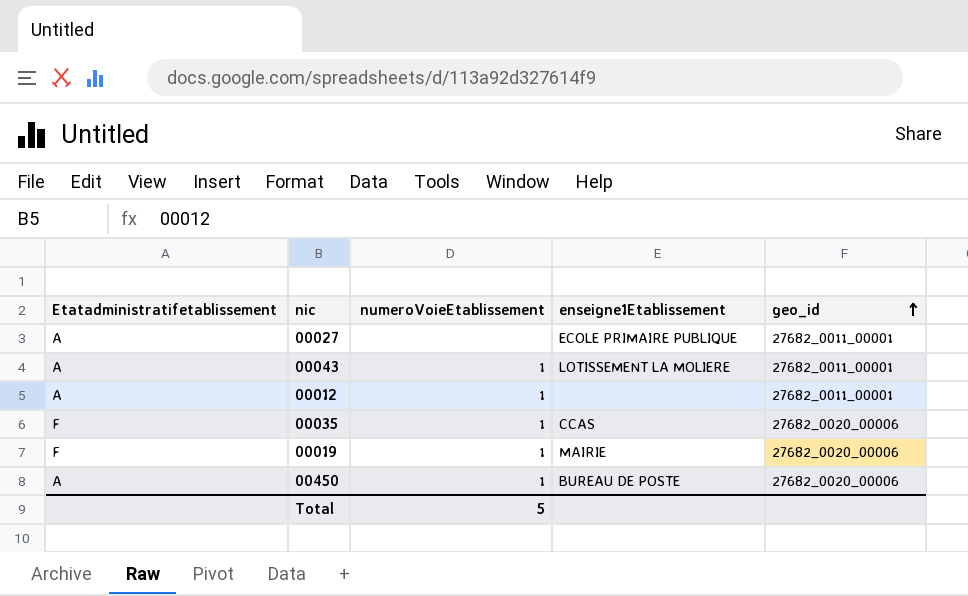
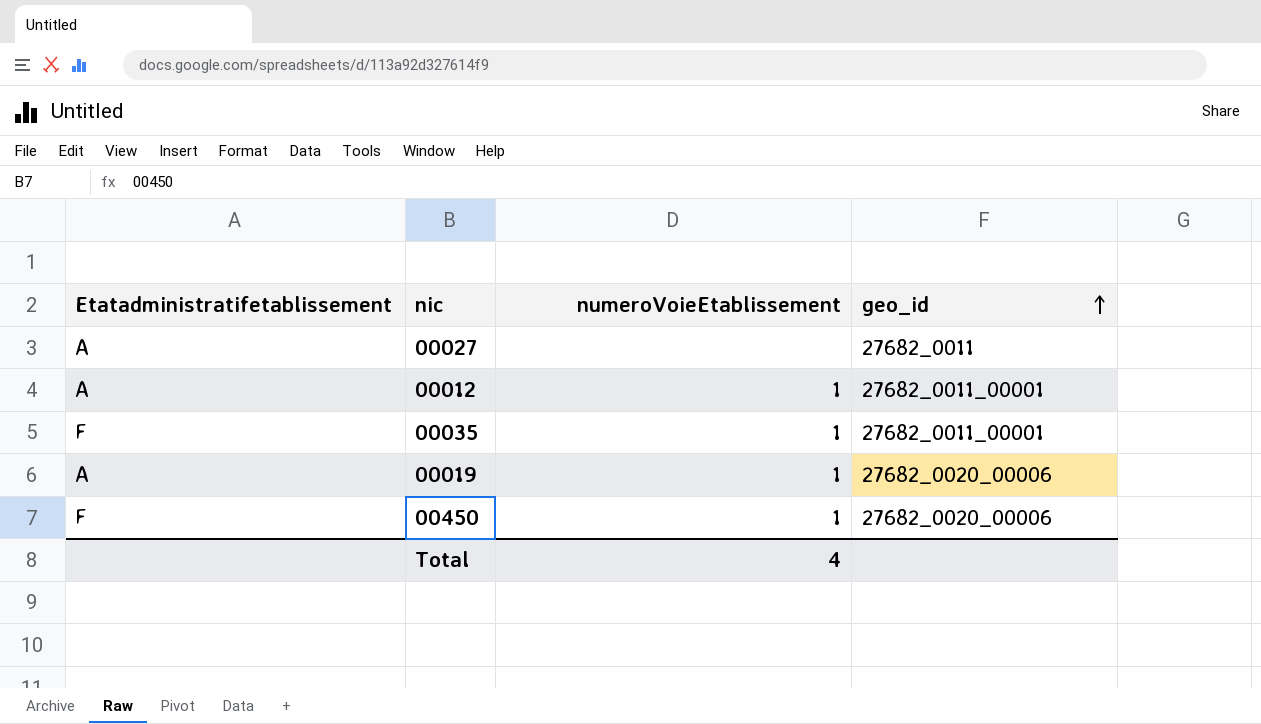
column enseigne1Etablissement | position: 4 -> none
row 00043: A | 1 | LOTISSEMENT LA MOLIERE | 27682_0011_00001 -> none
00027 | geo_id: 27682_0011_00001 -> 27682_0011
00035 | geo_id: 27682_0020_00006 -> 27682_0011_00001
00019 | Etatadministratifetablissement: F -> A
00450 | Etatadministratifetablissement: A -> F
Total | numeroVoieEtablissement: 5 -> 4

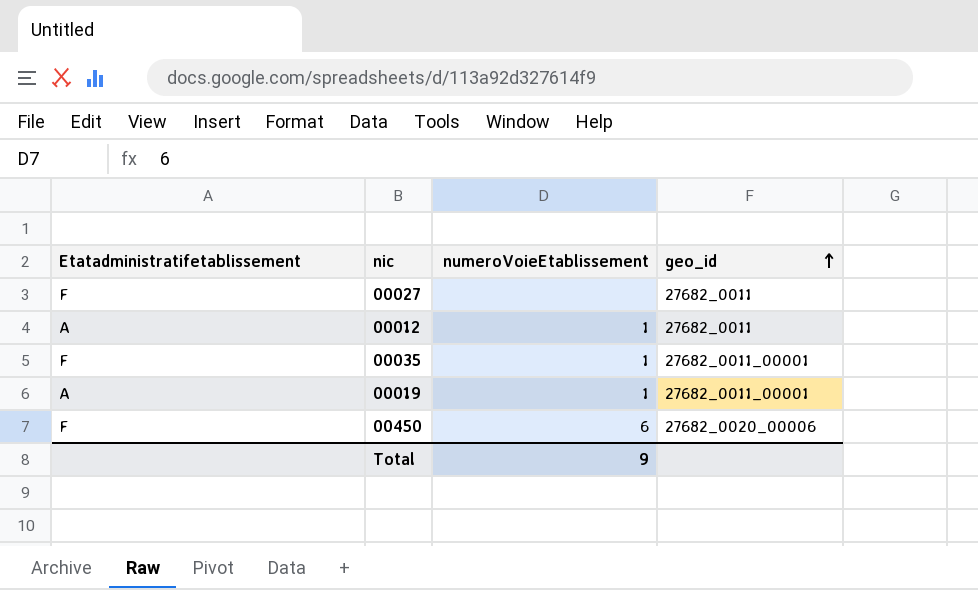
00027 | Etatadministratifetablissement: A -> F
00012 | geo_id: 27682_0011_00001 -> 27682_0011
00019 | geo_id: 27682_0020_00006 -> 27682_0011_00001
00450 | numeroVoieEtablissement: 1 -> 6
Total | numeroVoieEtablissement: 4 -> 9

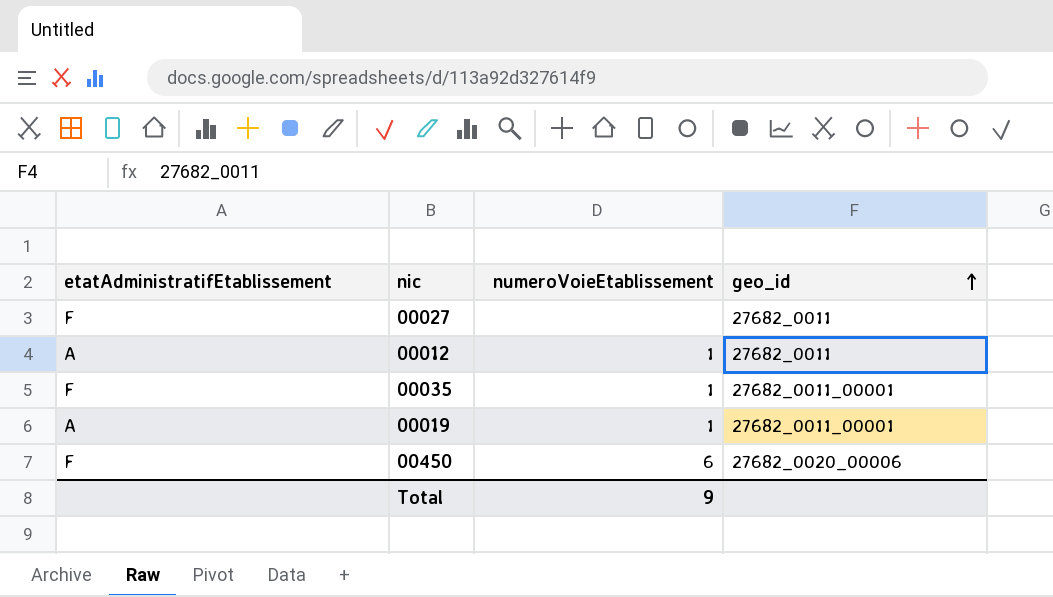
column name: Etatadministratifetablissement -> etatAdministratifEtablissement

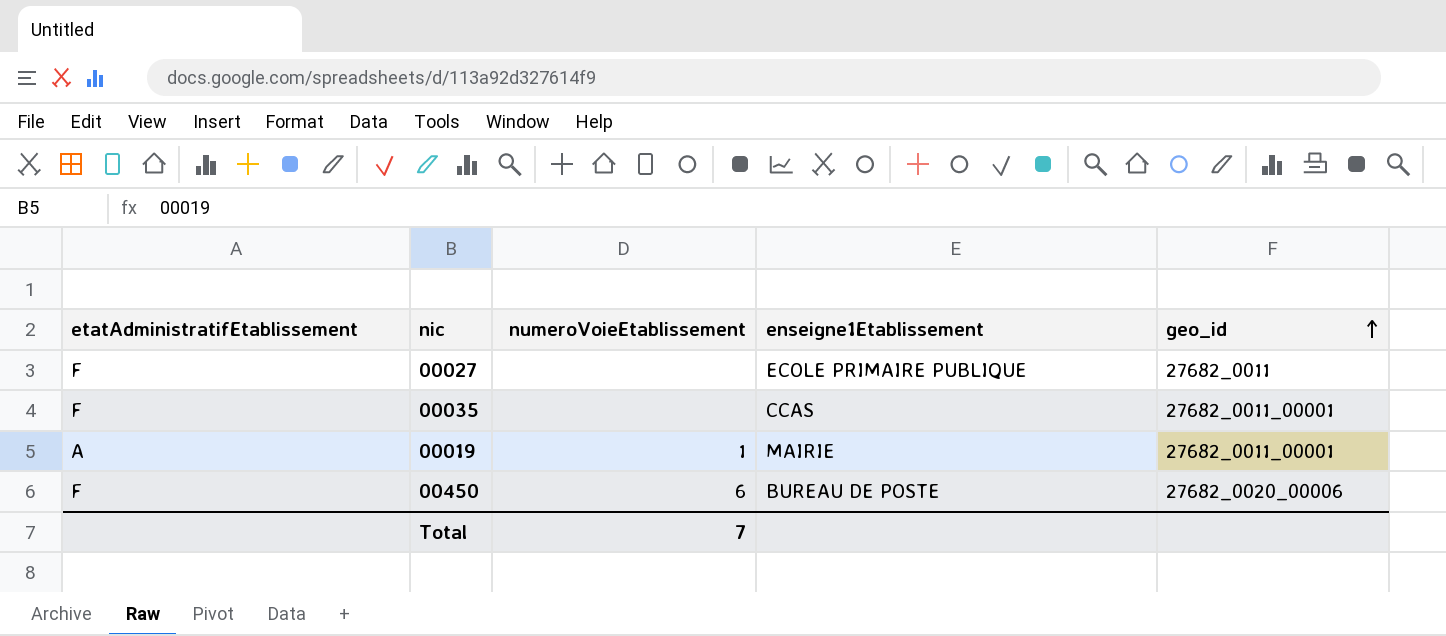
column enseigne1Etablissement | position: none -> 4
row 00012: A | 1 | 27682_0011 -> none
00035 | numeroVoieEtablissement: 1 -> none
Total | numeroVoieEtablissement: 9 -> 7

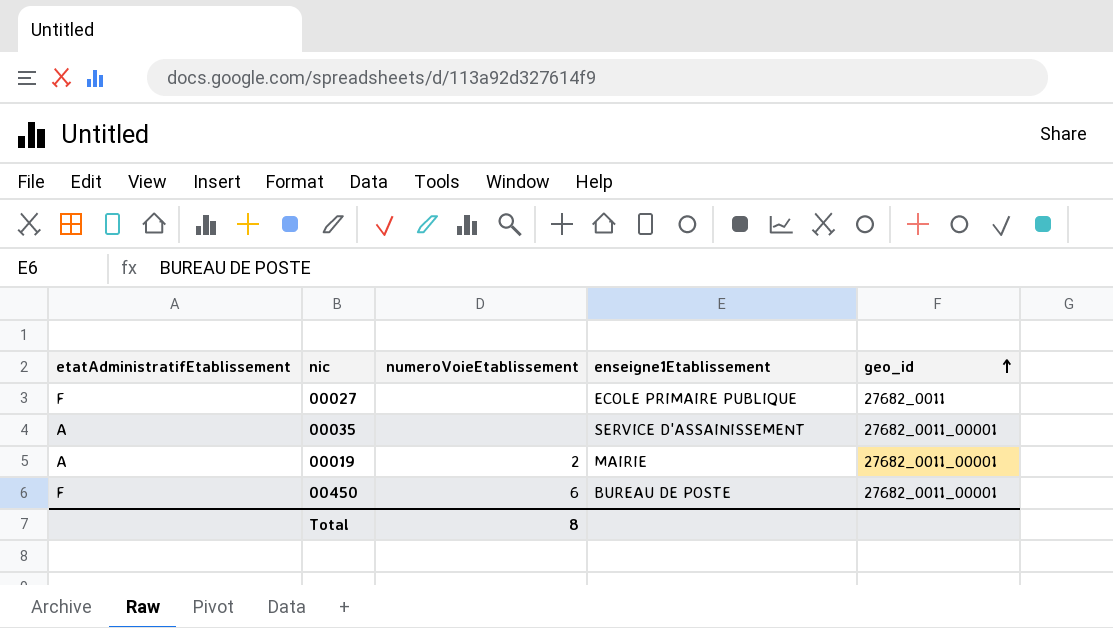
00035 | etatAdministratifEtablissement: F -> A
00035 | enseigne1Etablissement: CCAS -> SERVICE D'ASSAINISSEMENT
00019 | numeroVoieEtablissement: 1 -> 2
00450 | geo_id: 27682_0020_00006 -> 27682_0011_00001
Total | numeroVoieEtablissement: 7 -> 8

